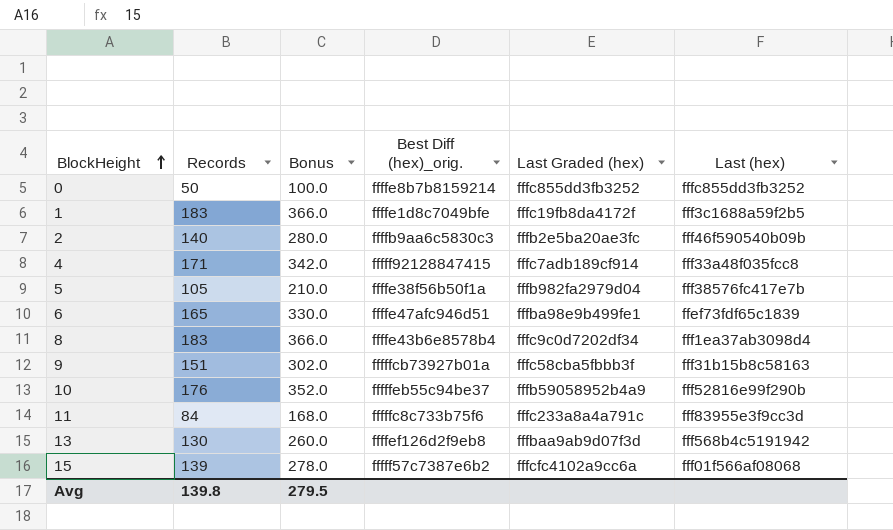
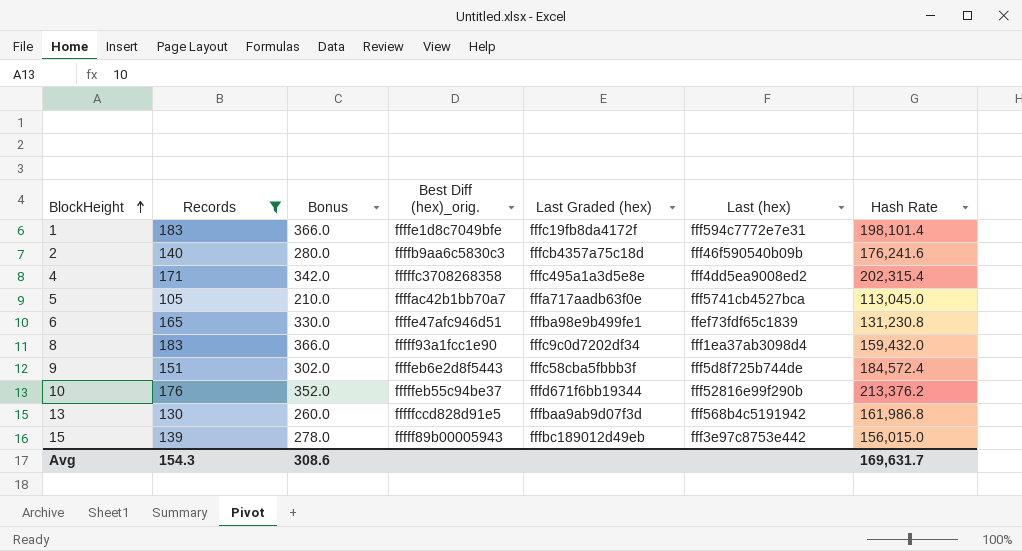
filter: none -> Records >= 105
column Hash Rate | position: none -> 7
1 | Last (hex): fff3c1688a59f2b5 -> fff594c7772e7e31
2 | Last Graded (hex): fffb2e5ba20ae3fc -> fffcb4357a75c18d
4 | Best Diff (hex)_orig.: fffff92128847415 -> fffffc3708268358
4 | Last Graded (hex): fffc7adb189cf914 -> fffc495a1a3d5e8e
4 | Last (hex): fff33a48f035fcc8 -> fff4dd5ea9008ed2
5 | Best Diff (hex)_orig.: ffffe38f56b50f1a -> ffffac42b1bb70a7
5 | Last Graded (hex): fffb982fa2979d04 -> fffa717aadb63f0e
5 | Last (hex): fff38576fc417e7b -> fff5741cb4527bca
8 | Best Diff (hex)_orig.: ffffe43b6e8578b4 -> fffff93a1fcc1e90
9 | Best Diff (hex)_orig.: fffffcb73927b01a -> ffffeb6e2d8f5443
9 | Last (hex): fff31b15b8c58163 -> fff5d8f725b744de
10 | Last Graded (hex): fffb59058952b4a9 -> fffd671f6bb19344
13 | Best Diff (hex)_orig.: ffffef126d2f9eb8 -> fffffccd828d91e5
15 | Best Diff (hex)_orig.: fffff57c7387e6b2 -> fffff89b00005943
15 | Last Graded (hex): fffcfc4102a9cc6a -> fffbc189012d49eb
15 | Last (hex): fff01f566af08068 -> fff3e97c8753e442
Avg | Records: 139.8 -> 154.3
Avg | Bonus: 279.5 -> 308.6

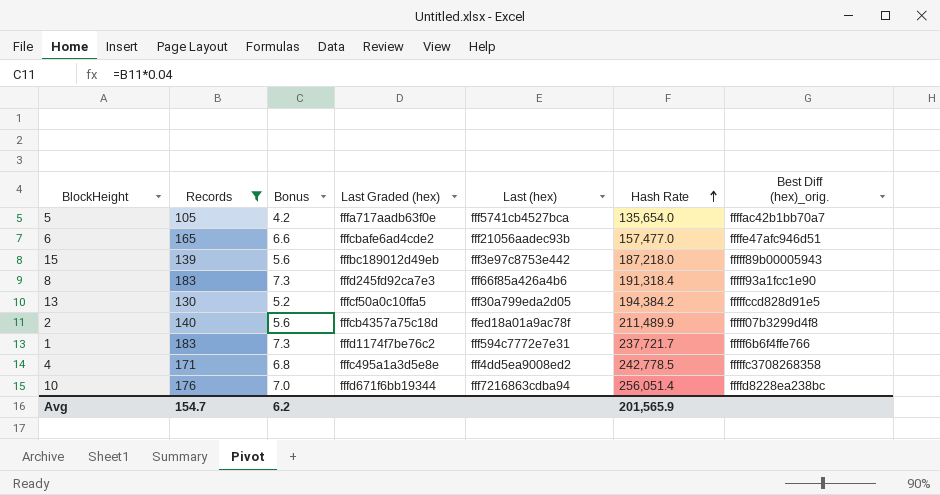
row order: BlockHeight ascending -> Hash Rate ascending
column Bonus | formula: [Records] * 2 -> [Records] * 0.04
column Best Diff (hex)_orig. | position: 4 -> 7
row 9: 151 | 302.0 | ffffeb6e2d8f5443 | fffc58cba5fbbb3f | fff5d8f725b744de | 184,572.4 -> none
5 | Hash Rate: 113,045.0 -> 135,654.0
6 | Last Graded (hex): fffba98e9b499fe1 -> fffcbafe6ad4cde2
6 | Last (hex): ffef73fdf65c1839 -> fff21056aadec93b
6 | Hash Rate: 131,230.8 -> 157,477.0
15 | Hash Rate: 156,015.0 -> 187,218.0
8 | Last Graded (hex): fffc9c0d7202df34 -> fffd245fd92ca7e3
8 | Last (hex): fff1ea37ab3098d4 -> fff66f85a426a4b6
8 | Hash Rate: 159,432.0 -> 191,318.4
13 | Last Graded (hex): fffbaa9ab9d07f3d -> fffcf50a0c10ffa5
13 | Last (hex): fff568b4c5191942 -> fff30a799eda2d05
13 | Hash Rate: 161,986.8 -> 194,384.2
2 | Last (hex): fff46f590540b09b -> ffed18a01a9ac78f
2 | Hash Rate: 176,241.6 -> 211,489.9
2 | Best Diff (hex)_orig.: ffffb9aa6c5830c3 -> fffff07b3299d4f8
1 | Last Graded (hex): fffc19fb8da4172f -> fffd1174f7be76c2
1 | Hash Rate: 198,101.4 -> 237,721.7
1 | Best Diff (hex)_orig.: ffffe1d8c7049bfe -> fffff6b6f4ffe766
4 | Hash Rate: 202,315.4 -> 242,778.5
10 | Last (hex): fff52816e99f290b -> fff7216863cdba94
10 | Hash Rate: 213,376.2 -> 256,051.4
10 | Best Diff (hex)_orig.: fffffeb55c94be37 -> ffffd8228ea238bc
Avg | Records: 154.3 -> 154.7
Avg | Bonus: 308.6 -> 6.2
Avg | Hash Rate: 169,631.7 -> 201,565.9

